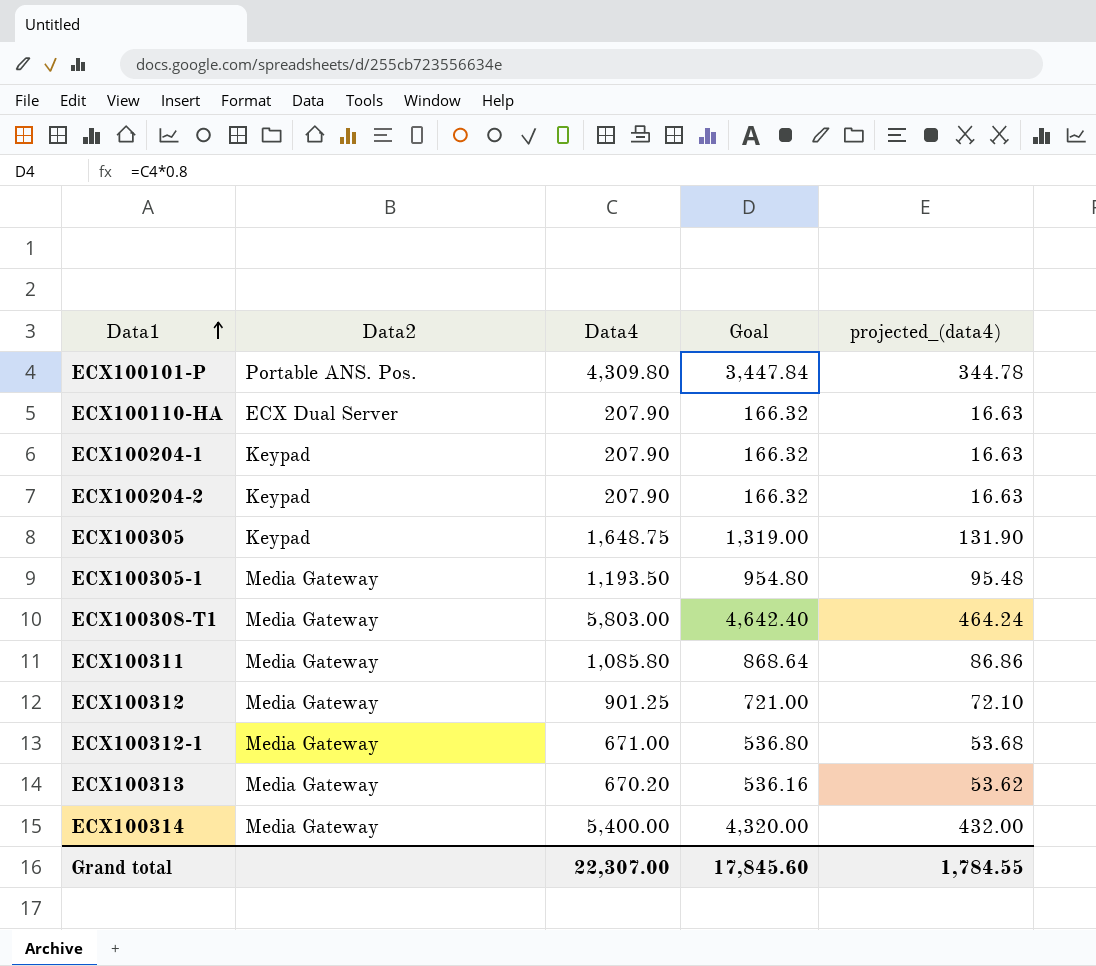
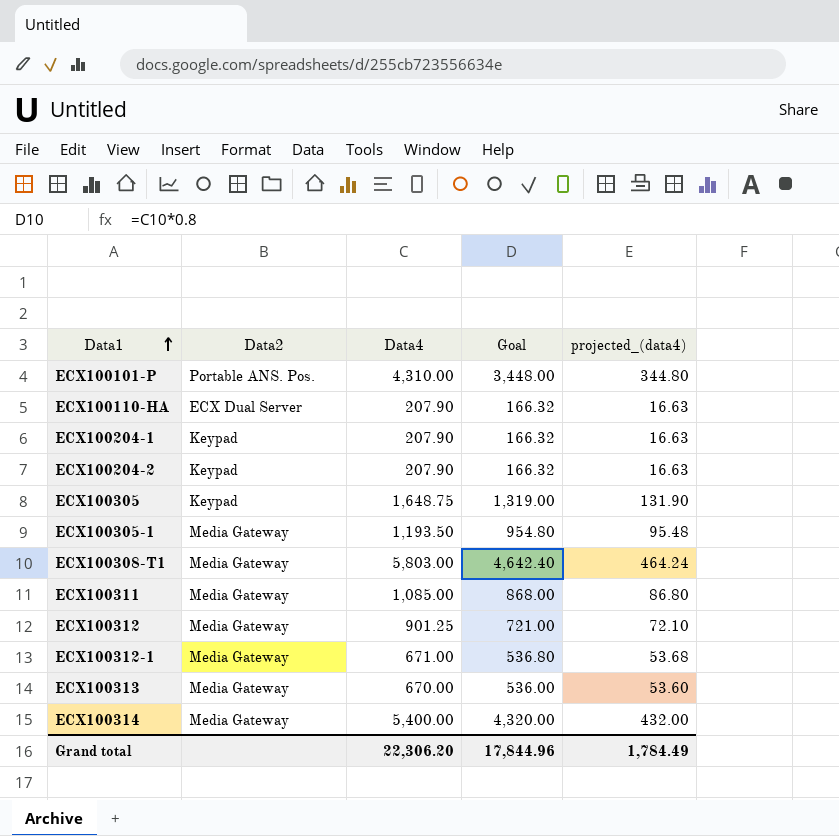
ECX100101-P | Data4: 4,309.80 -> 4,310.00
ECX100101-P | Goal: 3,447.84 -> 3,448.00
ECX100101-P | projected_(data4): 344.78 -> 344.80
ECX100311 | Data4: 1,085.80 -> 1,085.00
ECX100311 | Goal: 868.64 -> 868.00
ECX100311 | projected_(data4): 86.86 -> 86.80
ECX100313 | Data4: 670.20 -> 670.00
ECX100313 | Goal: 536.16 -> 536.00
ECX100313 | projected_(data4): 53.62 -> 53.60
Grand total | Data4: 22,307.00 -> 22,306.20
Grand total | Goal: 17,845.60 -> 17,844.96
Grand total | projected_(data4): 1,784.55 -> 1,784.49

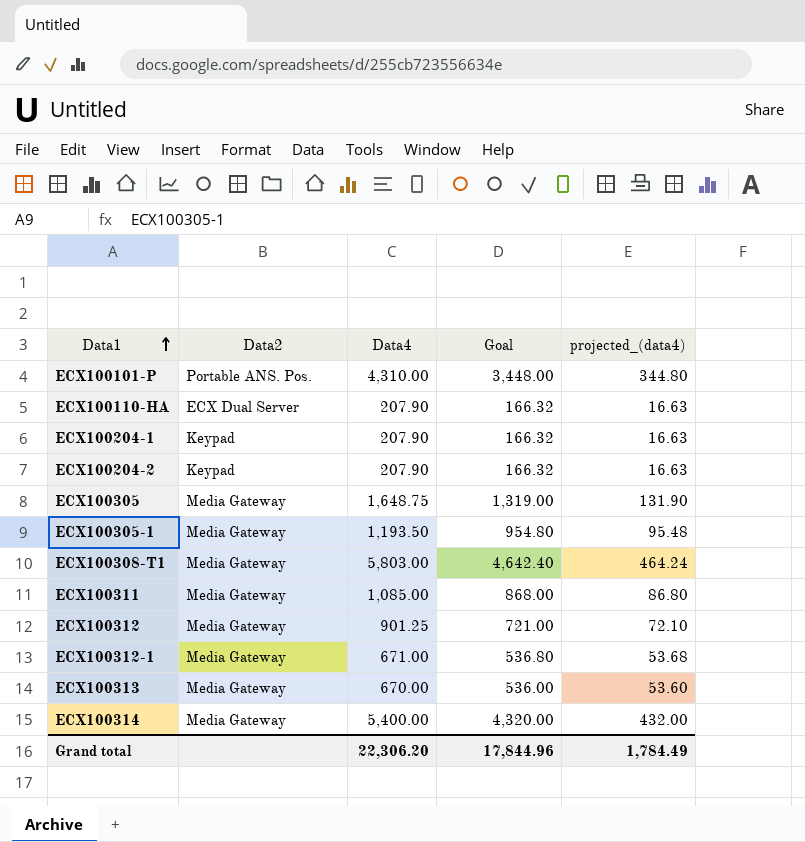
ECX100305 | Data2: Keypad -> Media Gateway

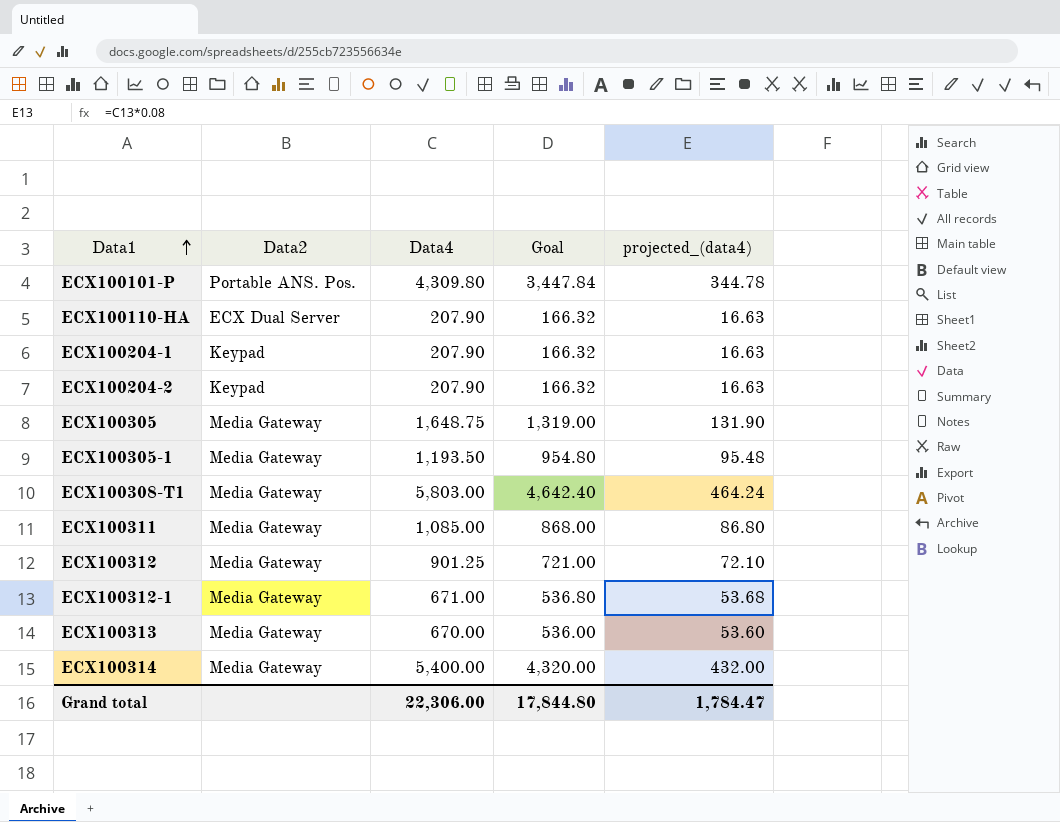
ECX100101-P | Data4: 4,310.00 -> 4,309.80
ECX100101-P | Goal: 3,448.00 -> 3,447.84
ECX100101-P | projected_(data4): 344.80 -> 344.78
Grand total | Data4: 22,306.20 -> 22,306.00
Grand total | Goal: 17,844.96 -> 17,844.80
Grand total | projected_(data4): 1,784.49 -> 1,784.47

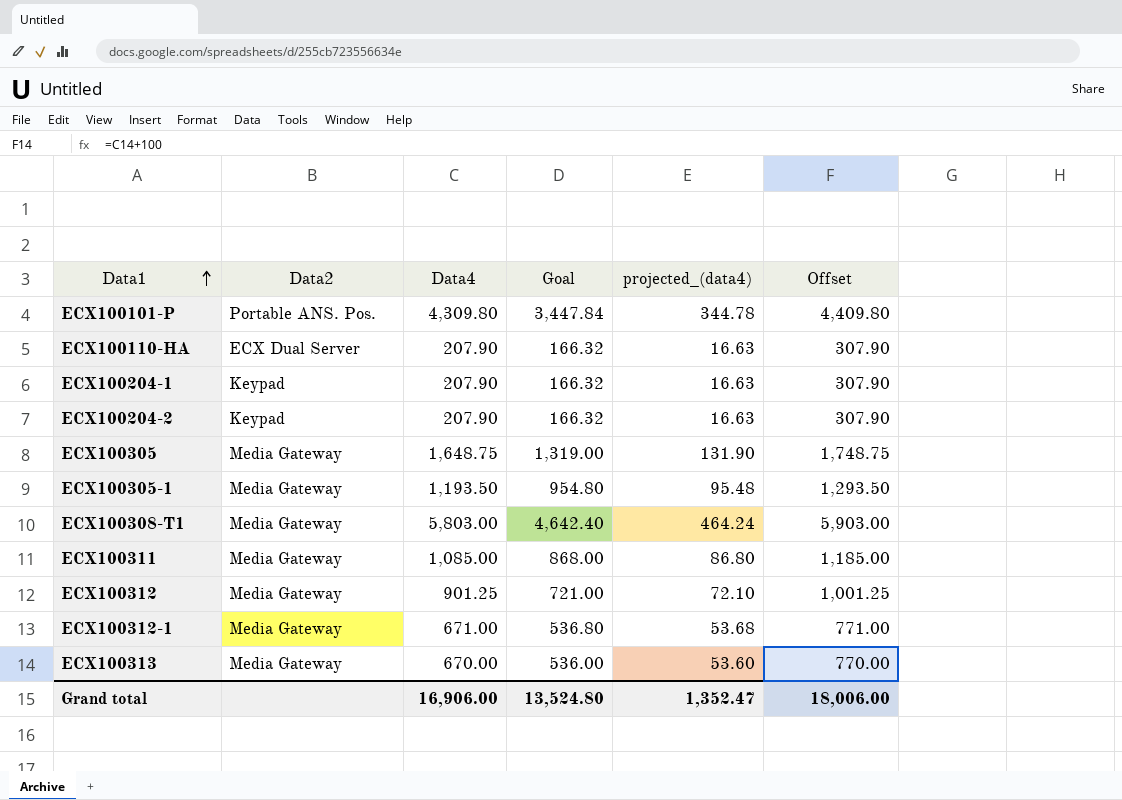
column Offset | formula: none -> [Data4] + 100
row ECX100314: Media Gateway | 5,400.00 | 4,320.00 | 432.00 -> none
Grand total | Data4: 22,306.00 -> 16,906.00
Grand total | Goal: 17,844.80 -> 13,524.80
Grand total | projected_(data4): 1,784.47 -> 1,352.47

